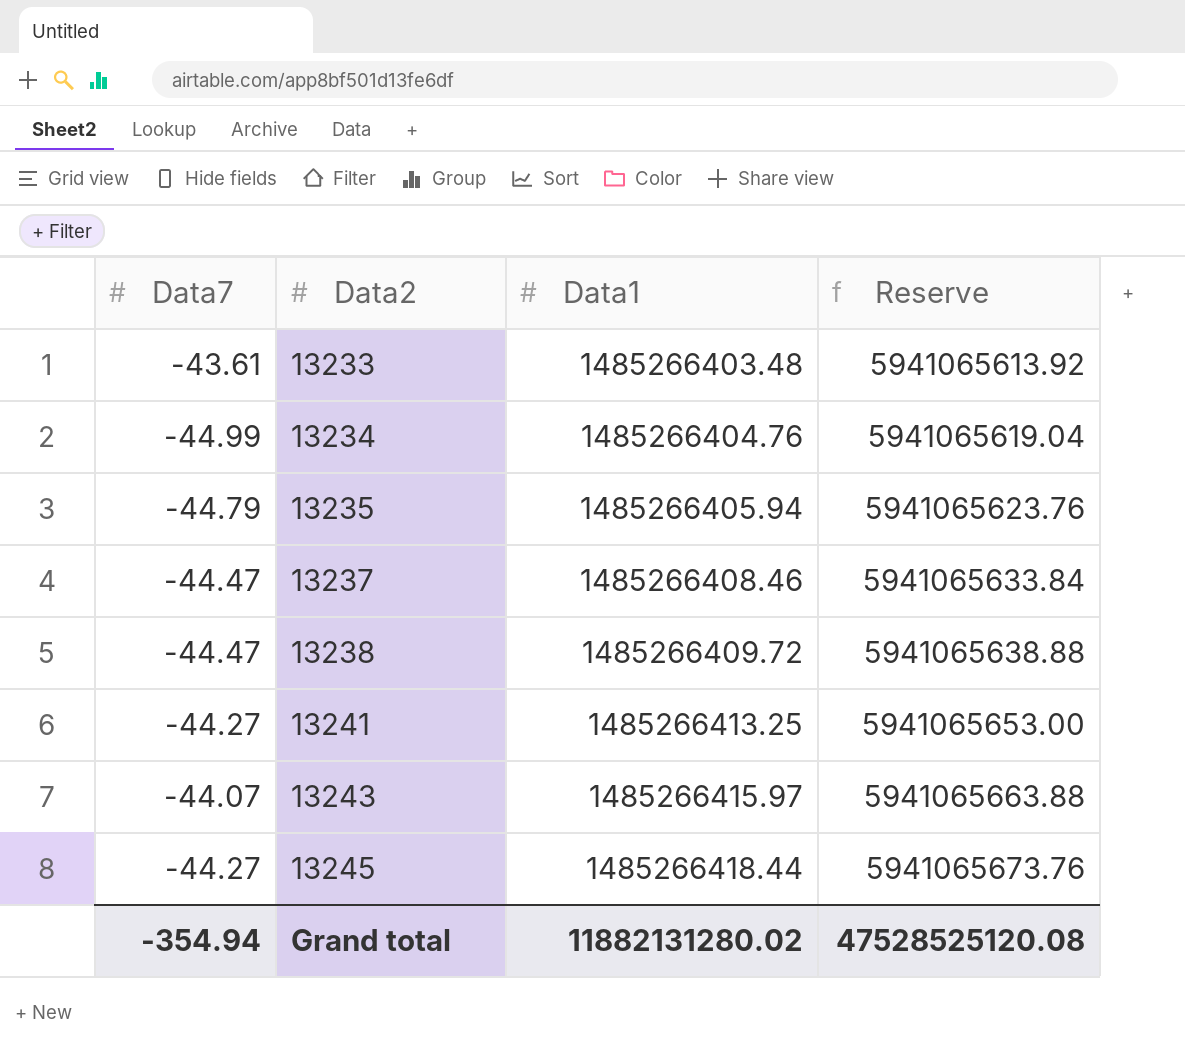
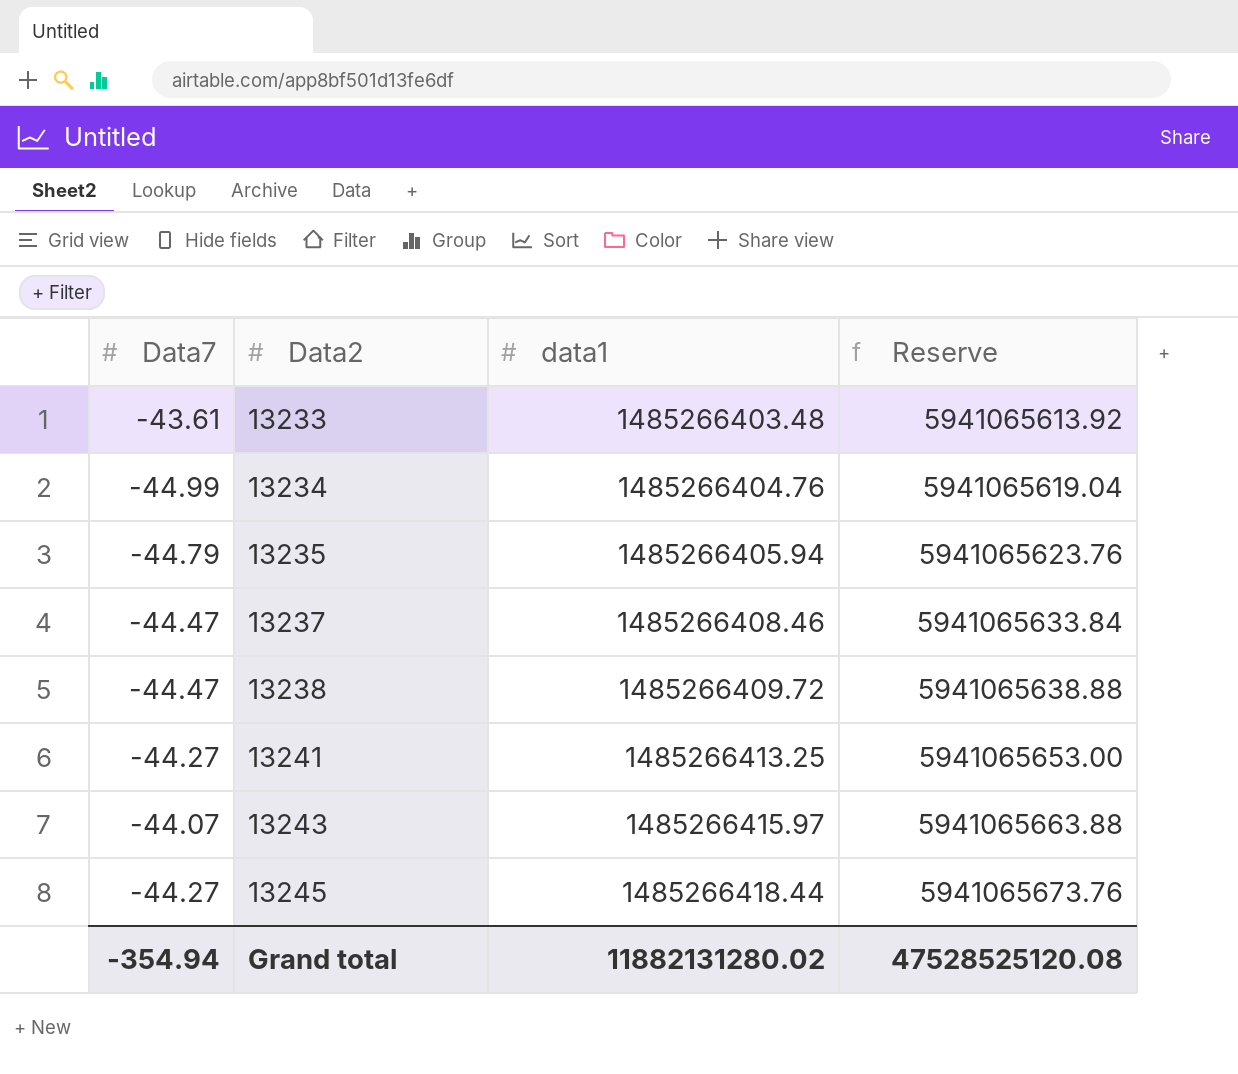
column name: Data1 -> data1

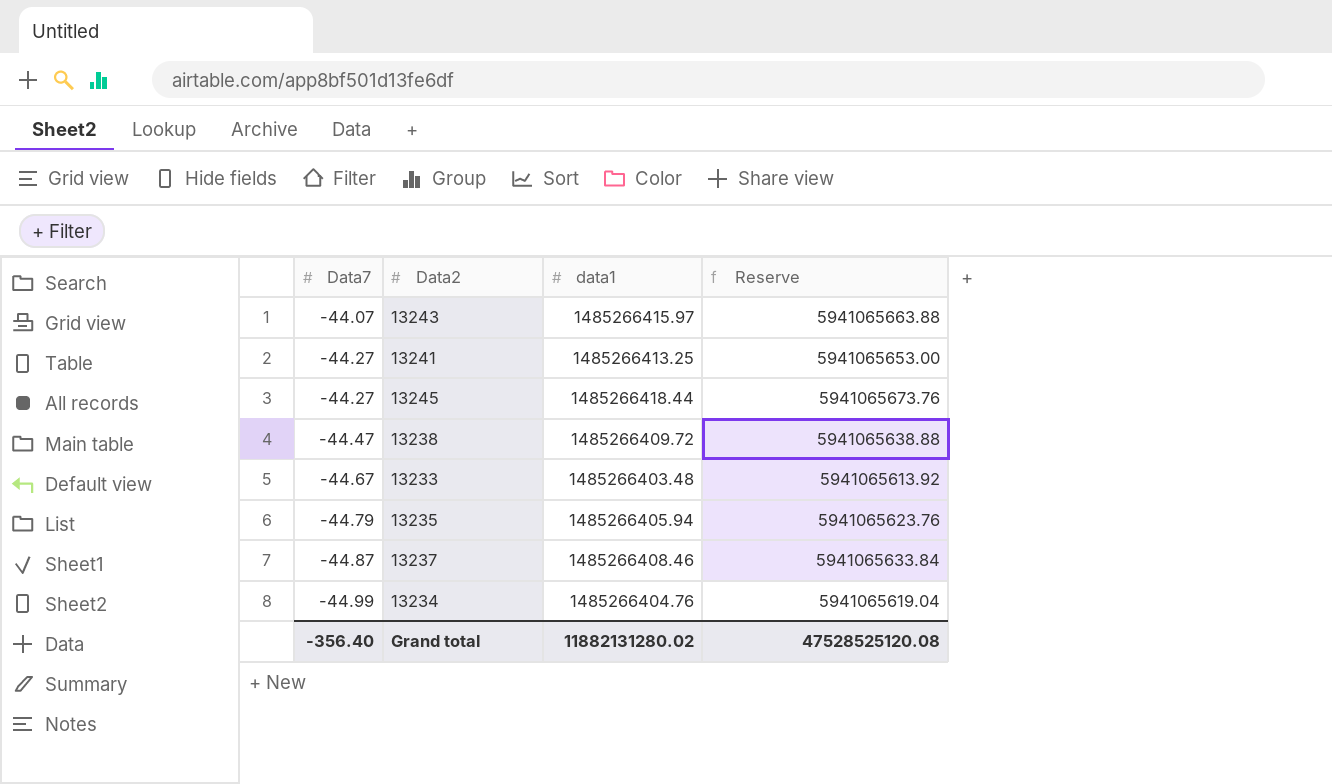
row order: Data2 ascending -> Data7 descending
13233 | Data7: -43.61 -> -44.67
13237 | Data7: -44.47 -> -44.87
Grand total | Data7: -354.94 -> -356.40

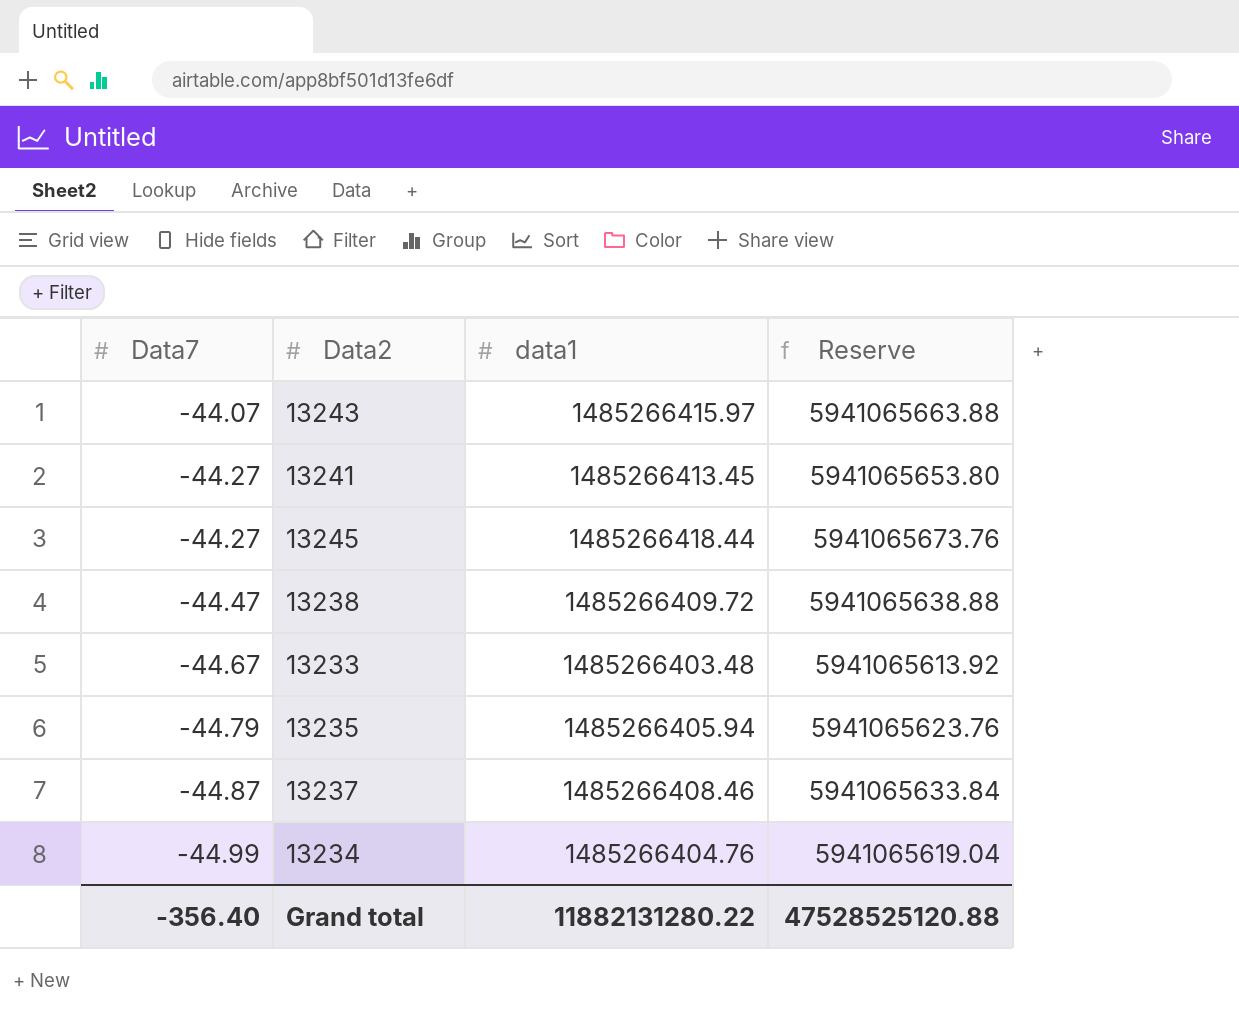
13241 | data1: 1485266413.25 -> 1485266413.45
13241 | Reserve: 5941065653.00 -> 5941065653.80
Grand total | data1: 11882131280.02 -> 11882131280.22
Grand total | Reserve: 47528525120.08 -> 47528525120.88

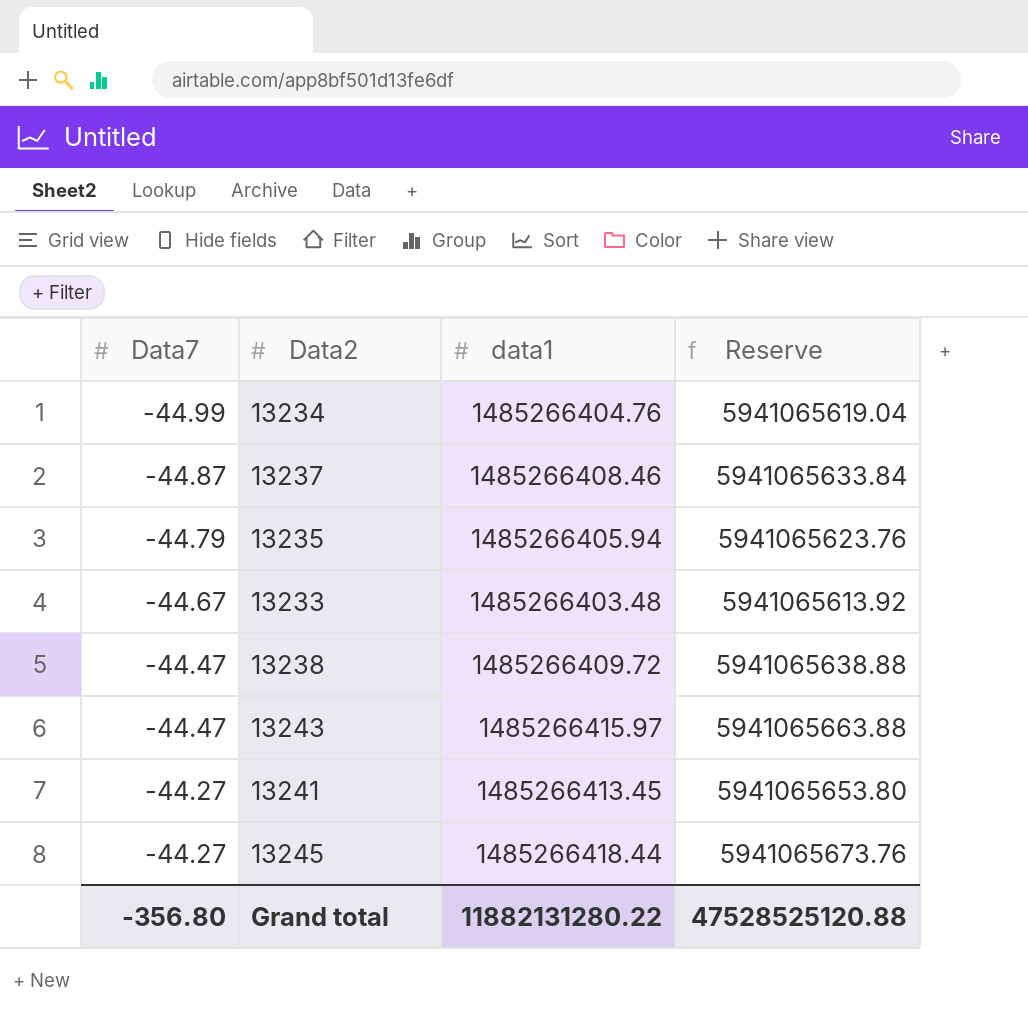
row order: Data7 descending -> Data7 ascending
13243 | Data7: -44.07 -> -44.47
Grand total | Data7: -356.40 -> -356.80

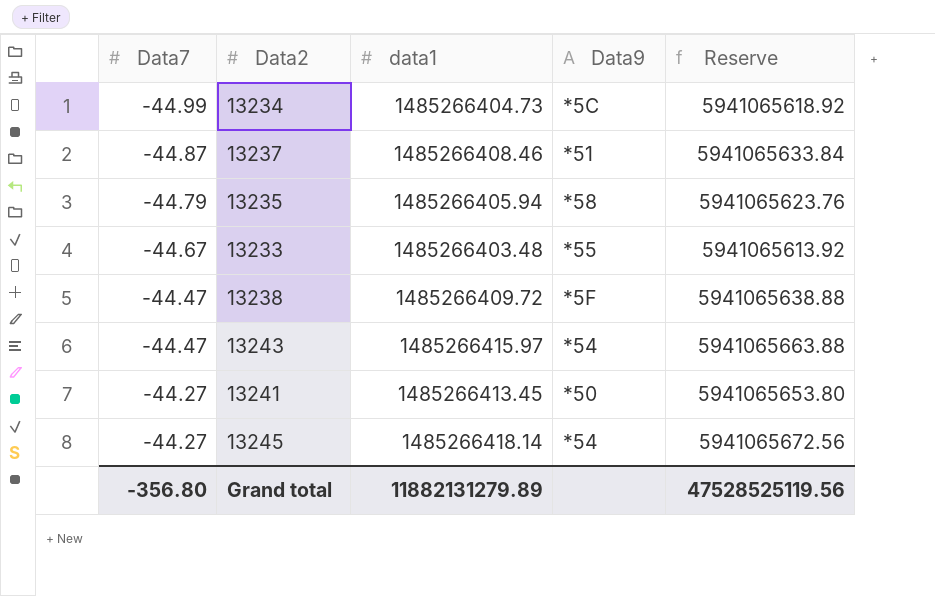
column Data9 | position: none -> 4
13234 | data1: 1485266404.76 -> 1485266404.73
13234 | Reserve: 5941065619.04 -> 5941065618.92
13245 | data1: 1485266418.44 -> 1485266418.14
13245 | Reserve: 5941065673.76 -> 5941065672.56
Grand total | data1: 11882131280.22 -> 11882131279.89
Grand total | Reserve: 47528525120.88 -> 47528525119.56

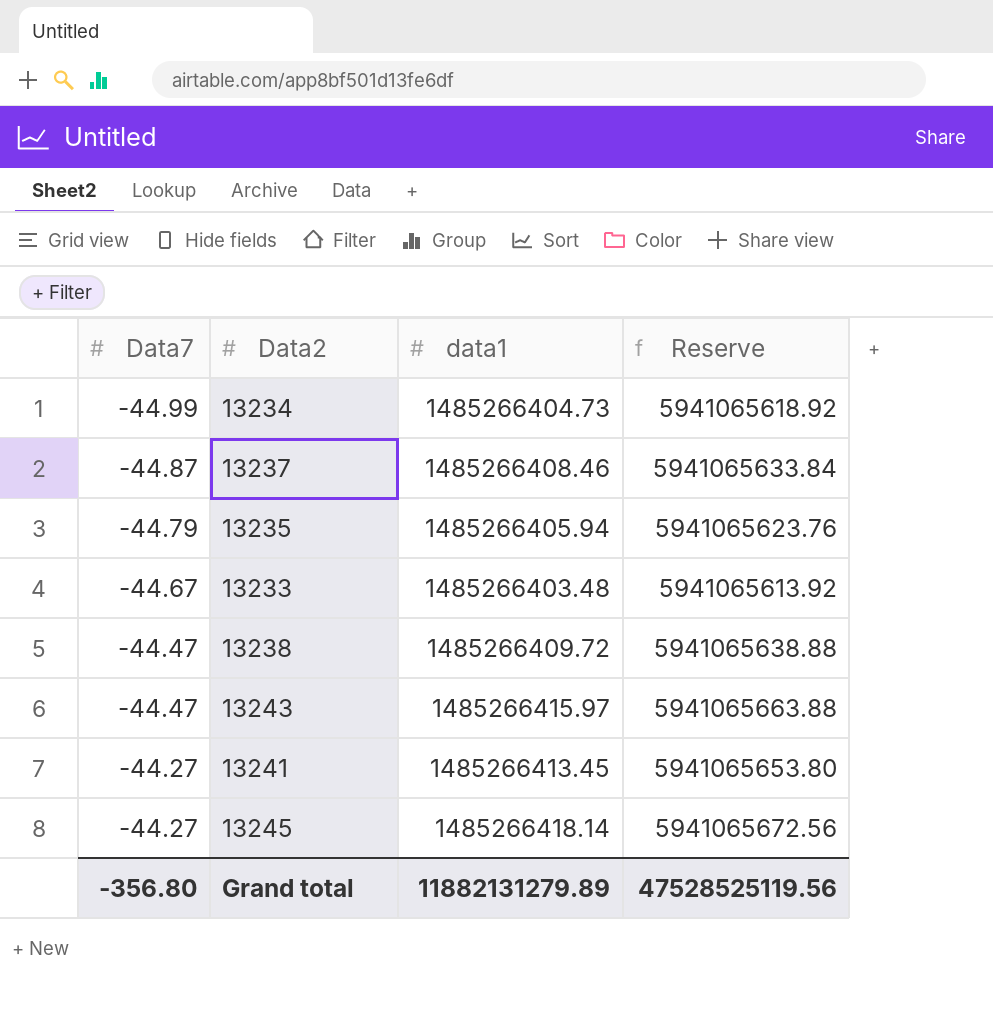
column Data9 | position: 4 -> none

